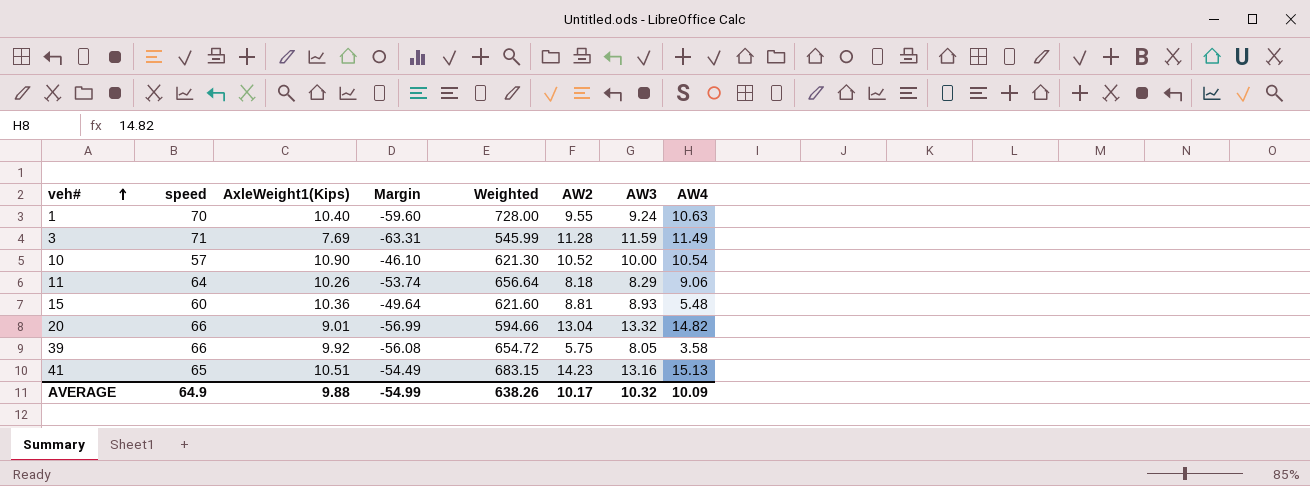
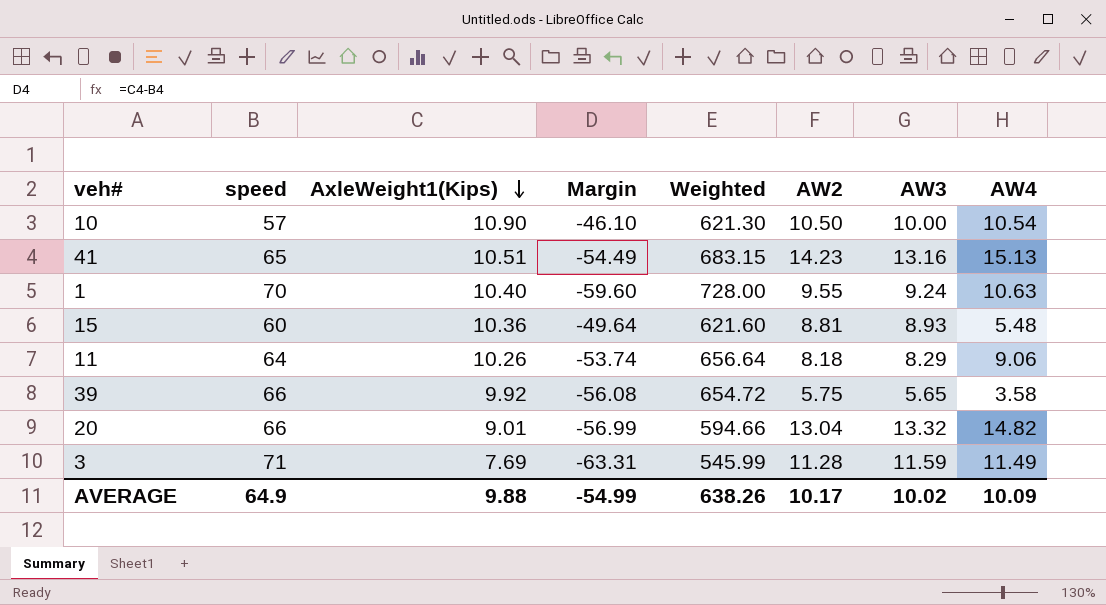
row order: veh# ascending -> AxleWeight1(Kips) descending
10 | AW2: 10.52 -> 10.50
39 | AW3: 8.05 -> 5.65
AVERAGE | AW3: 10.32 -> 10.02

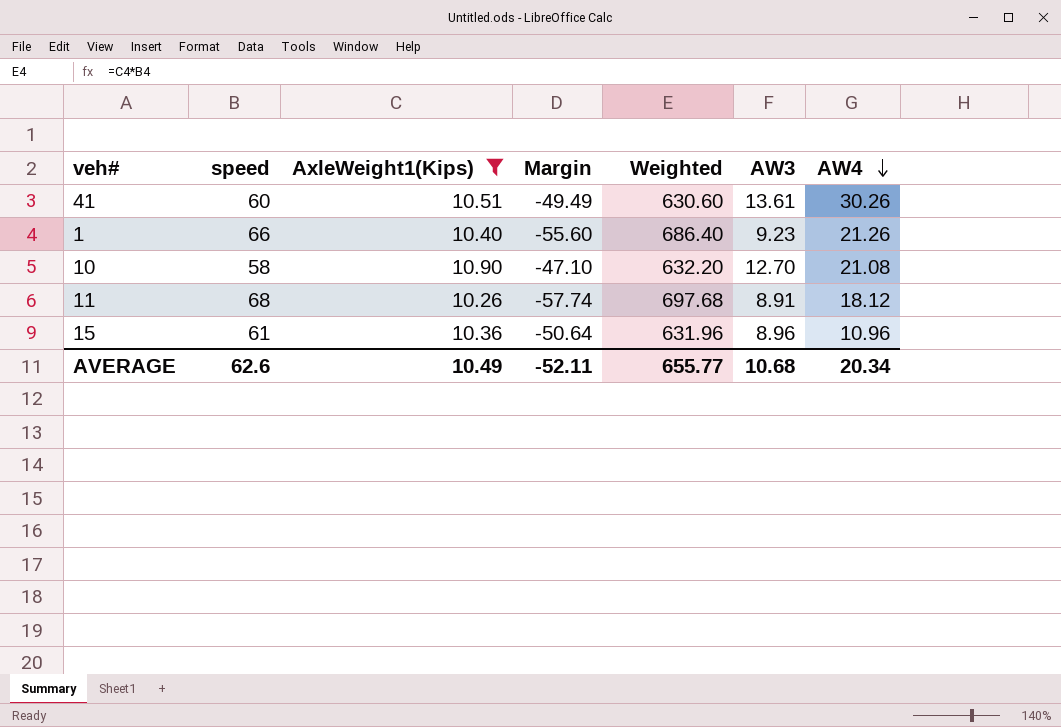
filter: none -> AxleWeight1(Kips) >= 10.26
row order: AxleWeight1(Kips) descending -> AW4 descending
column AW2 | position: 6 -> none
41 | speed: 65 -> 60
41 | Margin: -54.49 -> -49.49
41 | Weighted: 683.15 -> 630.60
41 | AW3: 13.16 -> 13.61
41 | AW4: 15.13 -> 30.26
1 | speed: 70 -> 66
1 | Margin: -59.60 -> -55.60
1 | Weighted: 728.00 -> 686.40
1 | AW3: 9.24 -> 9.23
1 | AW4: 10.63 -> 21.26
10 | speed: 57 -> 58
10 | Margin: -46.10 -> -47.10
10 | Weighted: 621.30 -> 632.20
10 | AW3: 10.00 -> 12.70
10 | AW4: 10.54 -> 21.08
11 | speed: 64 -> 68
11 | Margin: -53.74 -> -57.74
11 | Weighted: 656.64 -> 697.68
11 | AW3: 8.29 -> 8.91
11 | AW4: 9.06 -> 18.12
15 | speed: 60 -> 61
15 | Margin: -49.64 -> -50.64
15 | Weighted: 621.60 -> 631.96
15 | AW3: 8.93 -> 8.96
15 | AW4: 5.48 -> 10.96
AVERAGE | speed: 64.9 -> 62.6
AVERAGE | AxleWeight1(Kips): 9.88 -> 10.49
AVERAGE | Margin: -54.99 -> -52.11
AVERAGE | Weighted: 638.26 -> 655.77
AVERAGE | AW3: 10.02 -> 10.68
AVERAGE | AW4: 10.09 -> 20.34

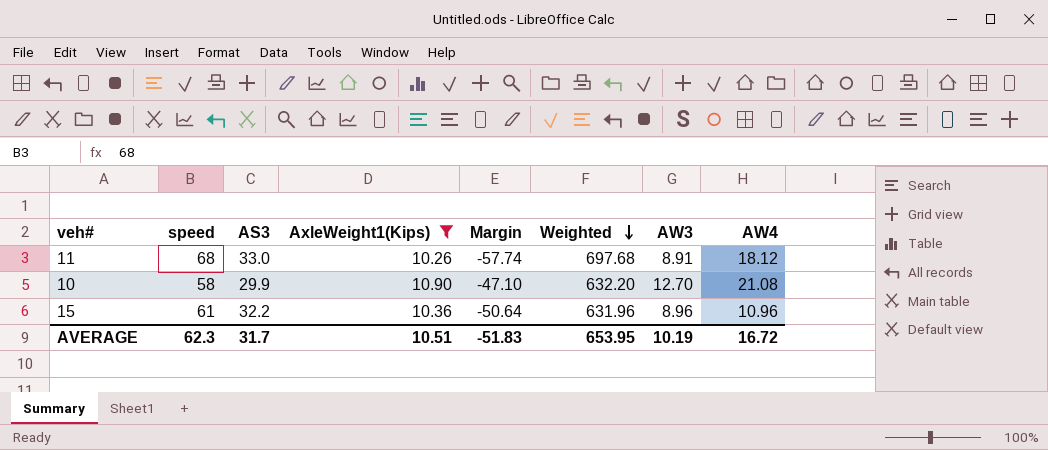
row order: AW4 descending -> Weighted descending
column AS3 | position: none -> 3
row 41: 60 | 10.51 | -49.49 | 630.60 | 13.61 | 30.26 -> none
row 1: 66 | 10.40 | -55.60 | 686.40 | 9.23 | 21.26 -> none
AVERAGE | speed: 62.6 -> 62.3
AVERAGE | AxleWeight1(Kips): 10.49 -> 10.51
AVERAGE | Margin: -52.11 -> -51.83
AVERAGE | Weighted: 655.77 -> 653.95
AVERAGE | AW3: 10.68 -> 10.19
AVERAGE | AW4: 20.34 -> 16.72

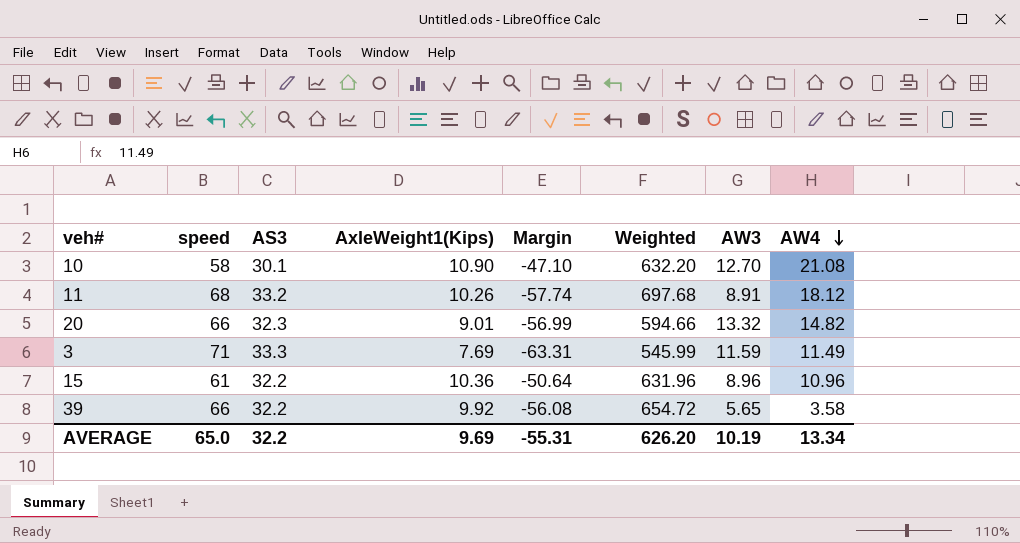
filter: AxleWeight1(Kips) >= 10.26 -> none
row order: Weighted descending -> AW4 descending
10 | AS3: 29.9 -> 30.1
11 | AS3: 33.0 -> 33.2
AVERAGE | speed: 62.3 -> 65.0
AVERAGE | AS3: 31.7 -> 32.2
AVERAGE | AxleWeight1(Kips): 10.51 -> 9.69
AVERAGE | Margin: -51.83 -> -55.31
AVERAGE | Weighted: 653.95 -> 626.20
AVERAGE | AW4: 16.72 -> 13.34

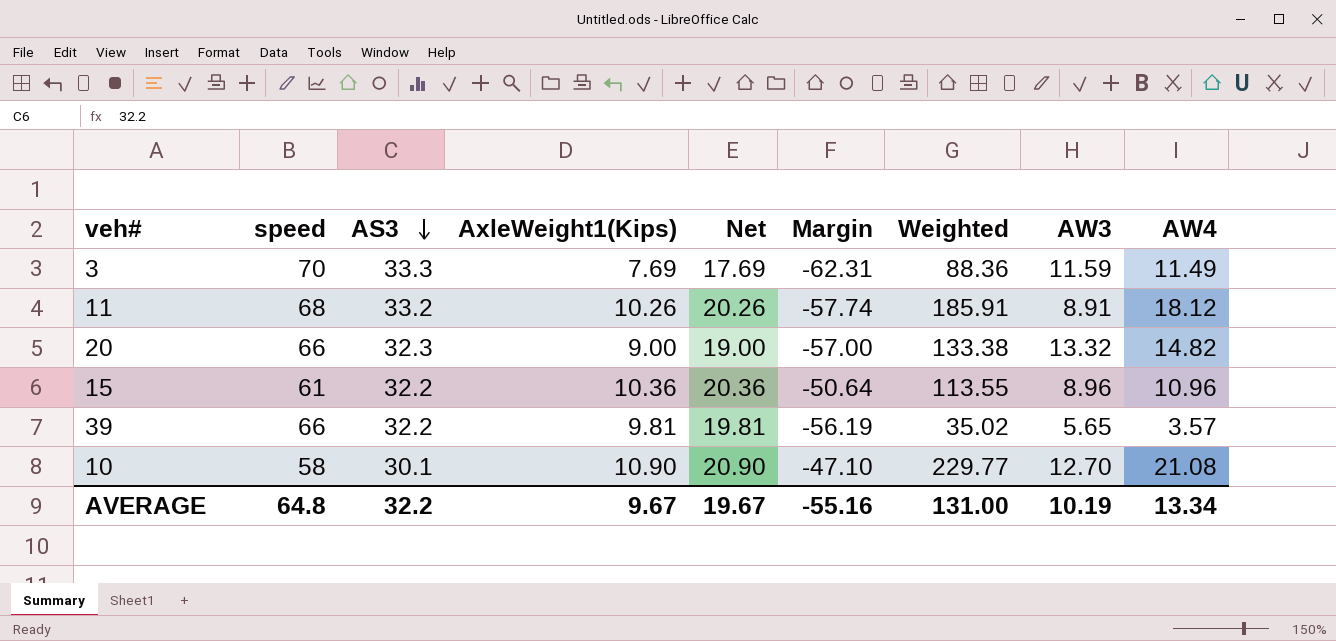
row order: AW4 descending -> AS3 descending
column Net | formula: none -> [AxleWeight1(Kips)] + 10
column Weighted | formula: [speed] * [AxleWeight1(Kips)] -> [AxleWeight1(Kips)] * [AW4]
3 | speed: 71 -> 70
3 | Margin: -63.31 -> -62.31
20 | AxleWeight1(Kips): 9.01 -> 9.00
20 | Margin: -56.99 -> -57.00
39 | AxleWeight1(Kips): 9.92 -> 9.81
39 | Margin: -56.08 -> -56.19
39 | AW4: 3.58 -> 3.57
AVERAGE | speed: 65.0 -> 64.8
AVERAGE | AxleWeight1(Kips): 9.69 -> 9.67
AVERAGE | Margin: -55.31 -> -55.16
AVERAGE | Weighted: 626.20 -> 131.00

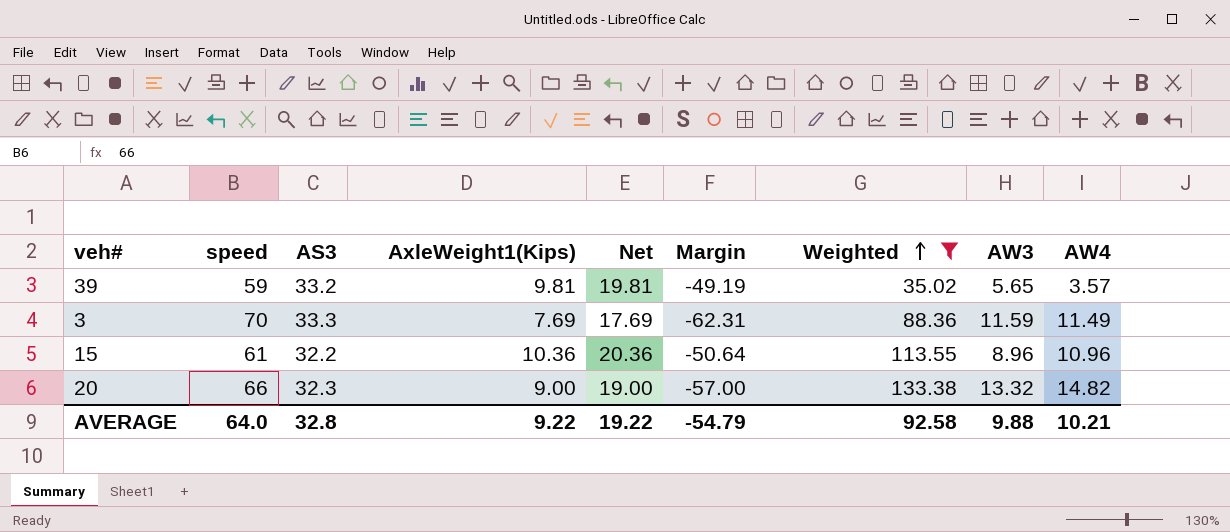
filter: none -> Weighted <= 133.38
row order: AS3 descending -> Weighted ascending
39 | speed: 66 -> 59
39 | AS3: 32.2 -> 33.2
39 | Margin: -56.19 -> -49.19
AVERAGE | speed: 64.8 -> 64.0
AVERAGE | AS3: 32.2 -> 32.8
AVERAGE | AxleWeight1(Kips): 9.67 -> 9.22
AVERAGE | Net: 19.67 -> 19.22
AVERAGE | Margin: -55.16 -> -54.79
AVERAGE | Weighted: 131.00 -> 92.58
AVERAGE | AW3: 10.19 -> 9.88
AVERAGE | AW4: 13.34 -> 10.21

